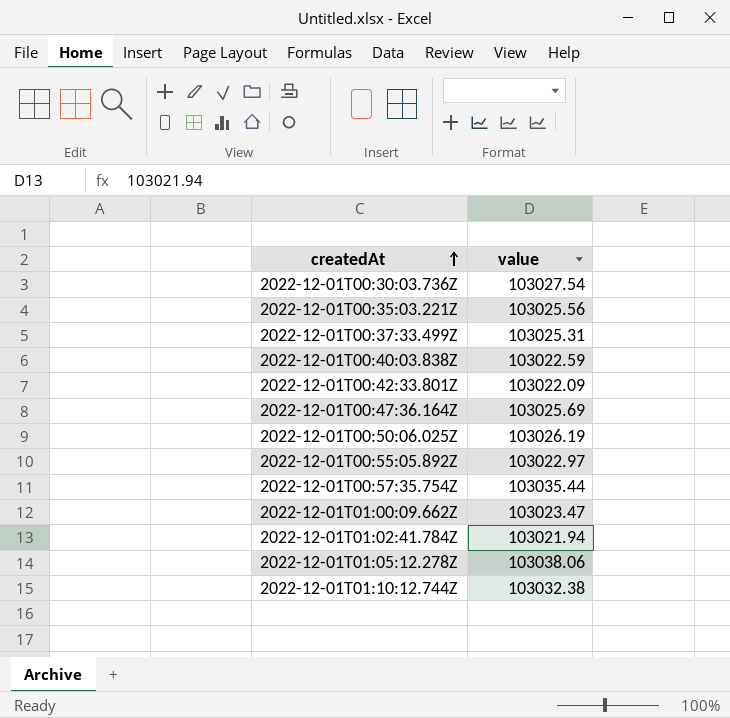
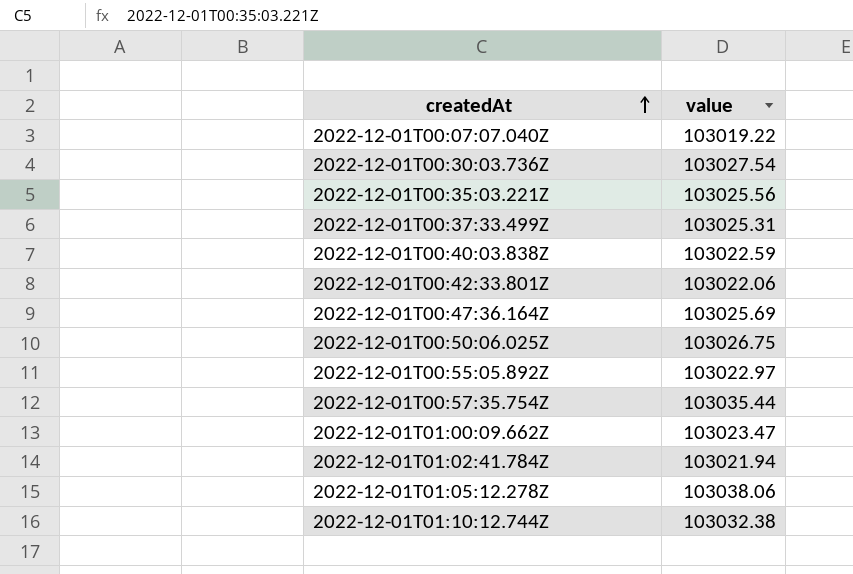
row 2022-12-01T00:07:07.040Z: none -> 103019.22
2022-12-01T00:42:33.801Z | value: 103022.09 -> 103022.06
2022-12-01T00:50:06.025Z | value: 103026.19 -> 103026.75

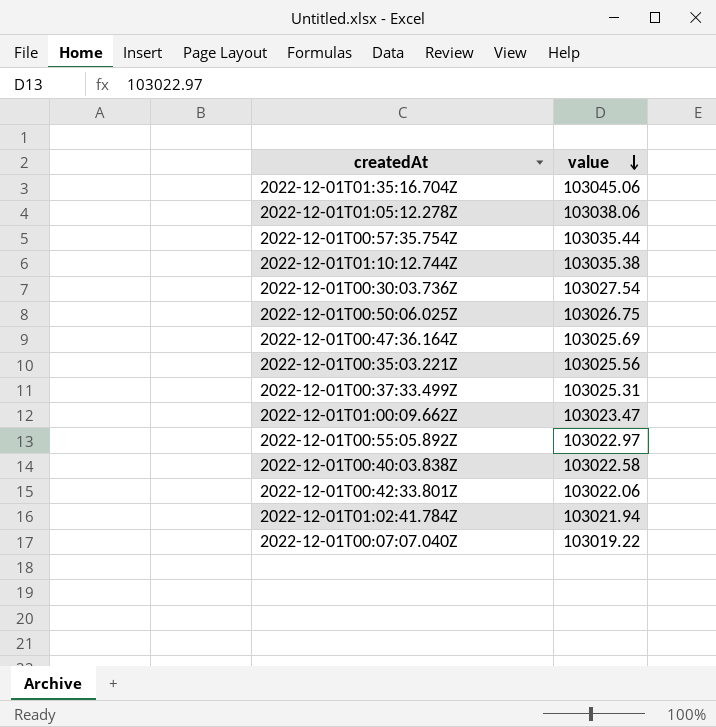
row order: createdAt ascending -> value descending
row 2022-12-01T01:35:16.704Z: none -> 103045.06
2022-12-01T01:10:12.744Z | value: 103032.38 -> 103035.38
2022-12-01T00:40:03.838Z | value: 103022.59 -> 103022.58

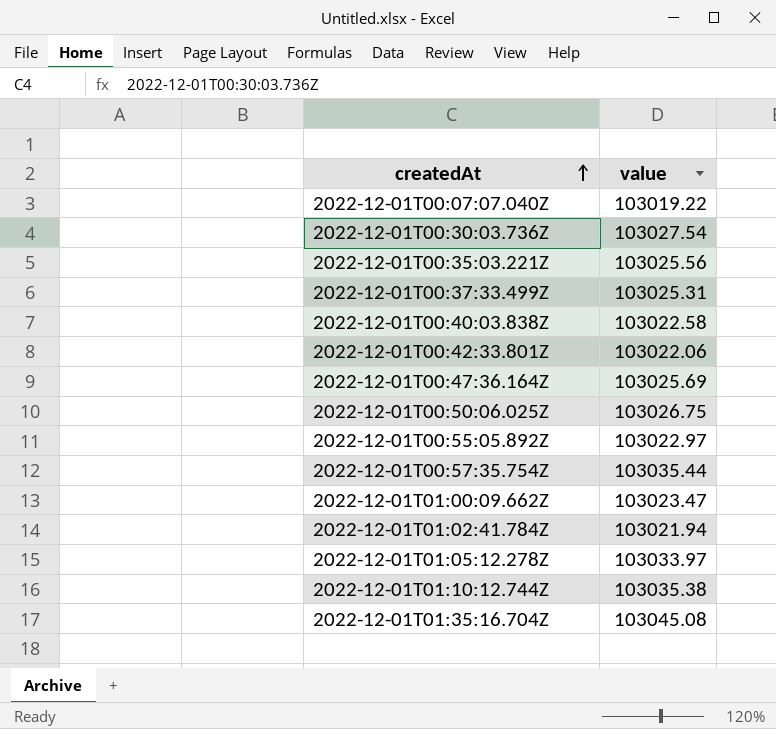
row order: value descending -> createdAt ascending
2022-12-01T01:05:12.278Z | value: 103038.06 -> 103033.97
2022-12-01T01:35:16.704Z | value: 103045.06 -> 103045.08

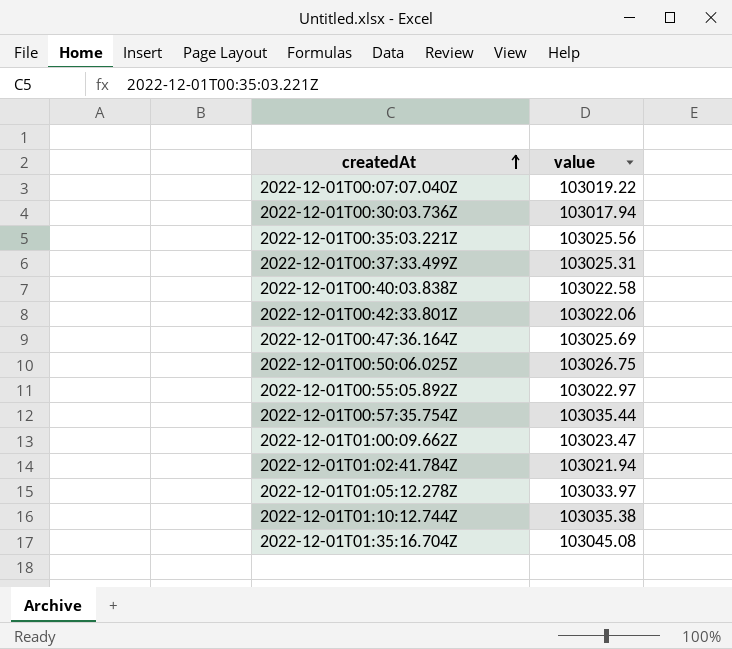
2022-12-01T00:30:03.736Z | value: 103027.54 -> 103017.94

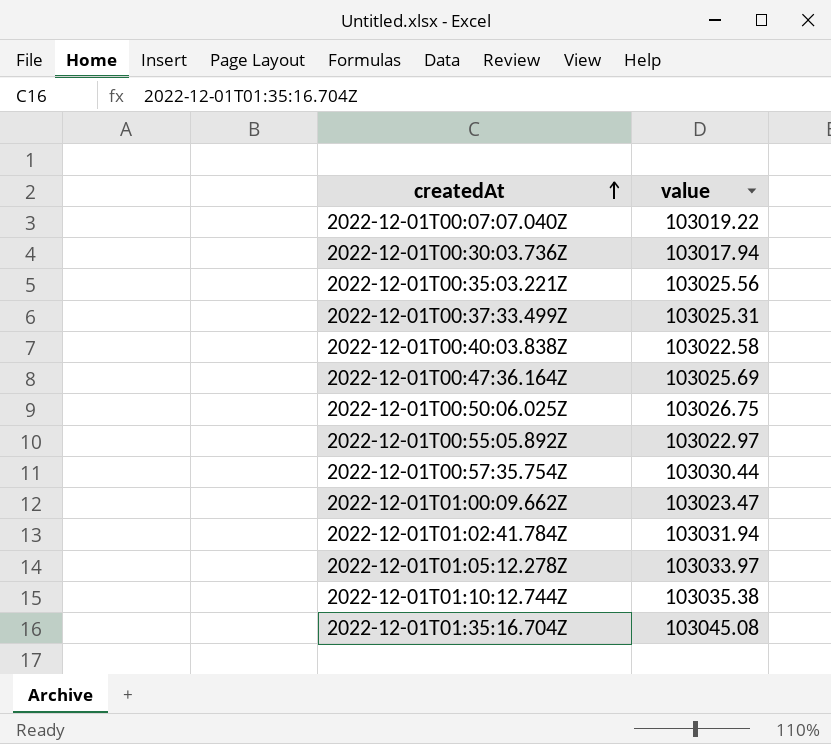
row 2022-12-01T00:42:33.801Z: 103022.06 -> none
2022-12-01T00:57:35.754Z | value: 103035.44 -> 103030.44
2022-12-01T01:02:41.784Z | value: 103021.94 -> 103031.94

